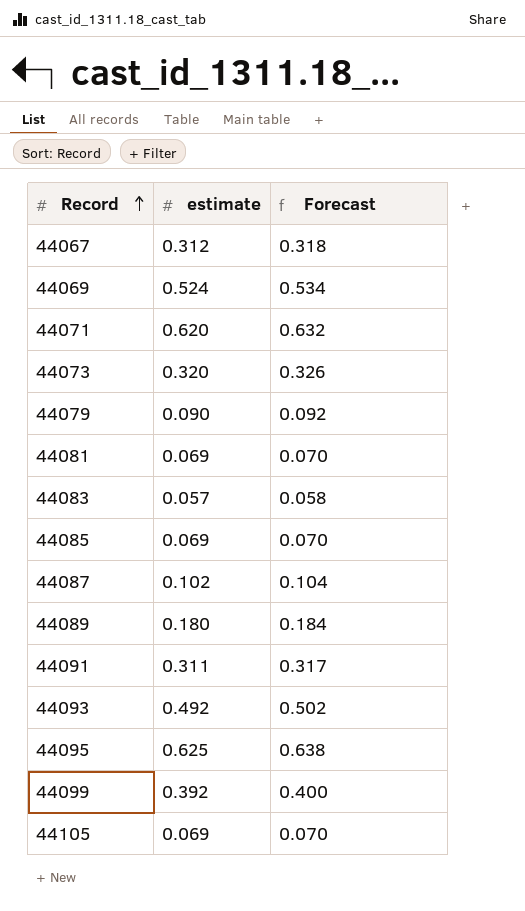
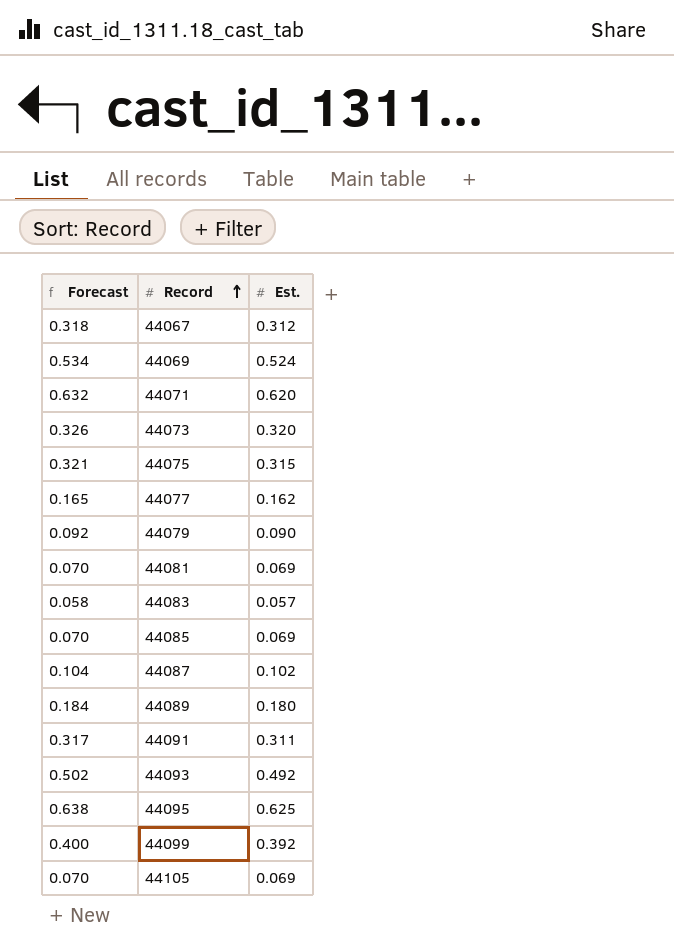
column Forecast | position: 3 -> 1
column name: estimate -> Est.
row 44075: none -> 0.321 | 0.315
row 44077: none -> 0.165 | 0.162

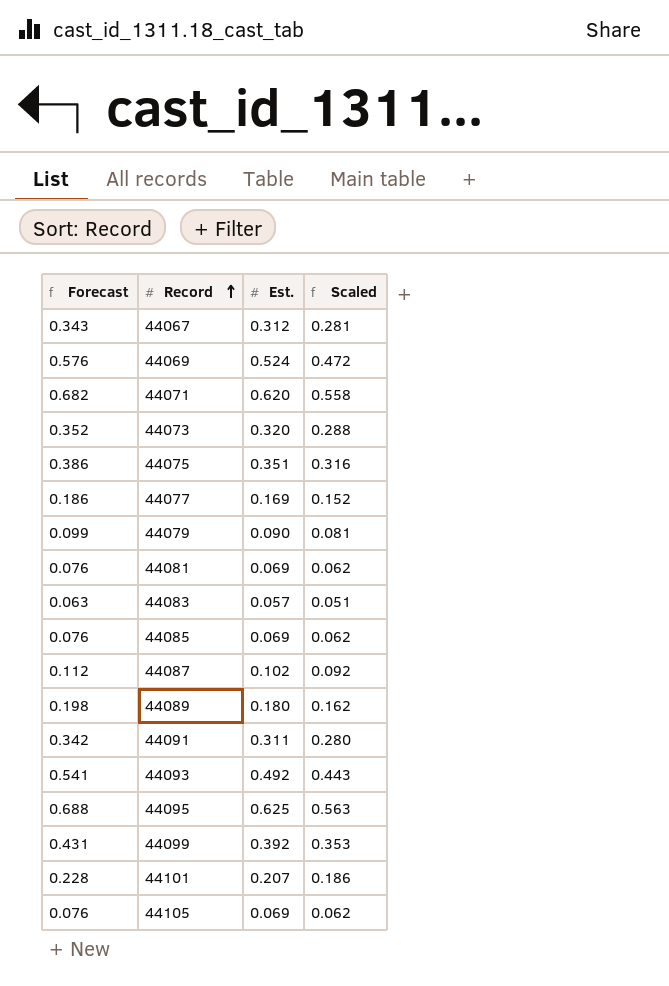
column Forecast | formula: [Est.] * 1.02 -> [Est.] * 1.1
column Scaled | formula: none -> [Est.] * 0.9
44075 | Est.: 0.315 -> 0.351
44077 | Est.: 0.162 -> 0.169
row 44101: none -> 0.228 | 0.207 | 0.186

